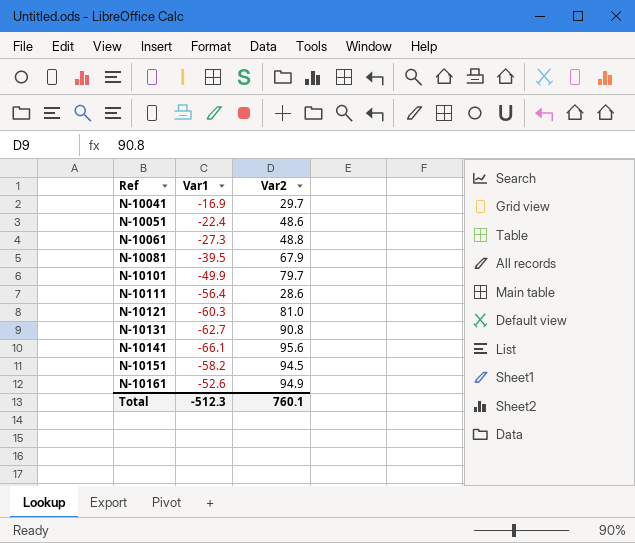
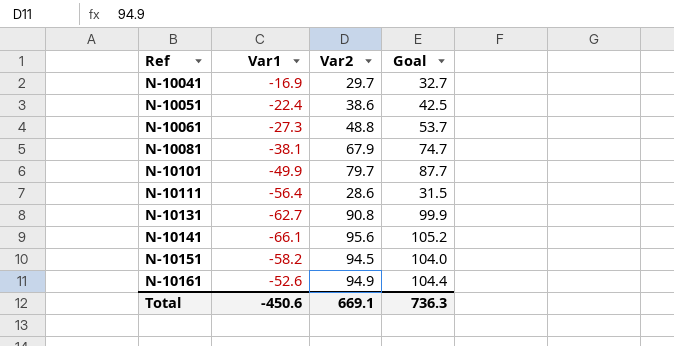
column Goal | formula: none -> [Var2] * 1.1
row N-10121: -60.3 | 81.0 -> none
N-10051 | Var2: 48.6 -> 38.6
N-10081 | Var1: -39.5 -> -38.1
Total | Var1: -512.3 -> -450.6
Total | Var2: 760.1 -> 669.1

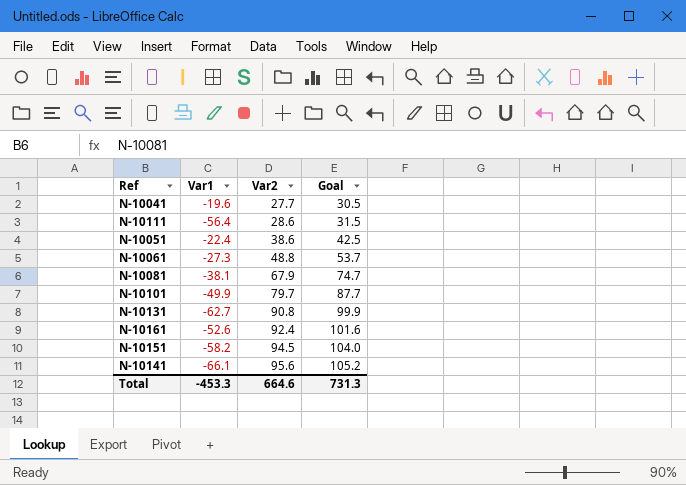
row order: Ref ascending -> Var2 ascending
N-10041 | Var1: -16.9 -> -19.6
N-10041 | Var2: 29.7 -> 27.7
N-10041 | Goal: 32.7 -> 30.5
N-10161 | Var2: 94.9 -> 92.4
N-10161 | Goal: 104.4 -> 101.6
Total | Var1: -450.6 -> -453.3
Total | Var2: 669.1 -> 664.6
Total | Goal: 736.3 -> 731.3

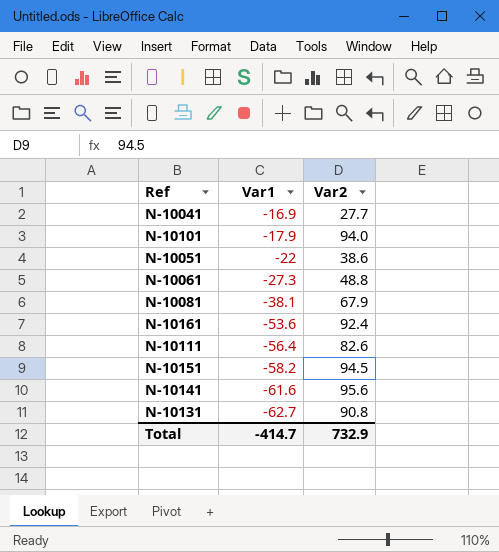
row order: Var2 ascending -> Var1 descending
column Goal | formula: [Var2] * 1.1 -> none
N-10041 | Var1: -19.6 -> -16.9
N-10101 | Var1: -49.9 -> -17.9
N-10101 | Var2: 79.7 -> 94.0
N-10051 | Var1: -22.4 -> -22
N-10161 | Var1: -52.6 -> -53.6
N-10111 | Var2: 28.6 -> 82.6
N-10141 | Var1: -66.1 -> -61.6
Total | Var1: -453.3 -> -414.7
Total | Var2: 664.6 -> 732.9

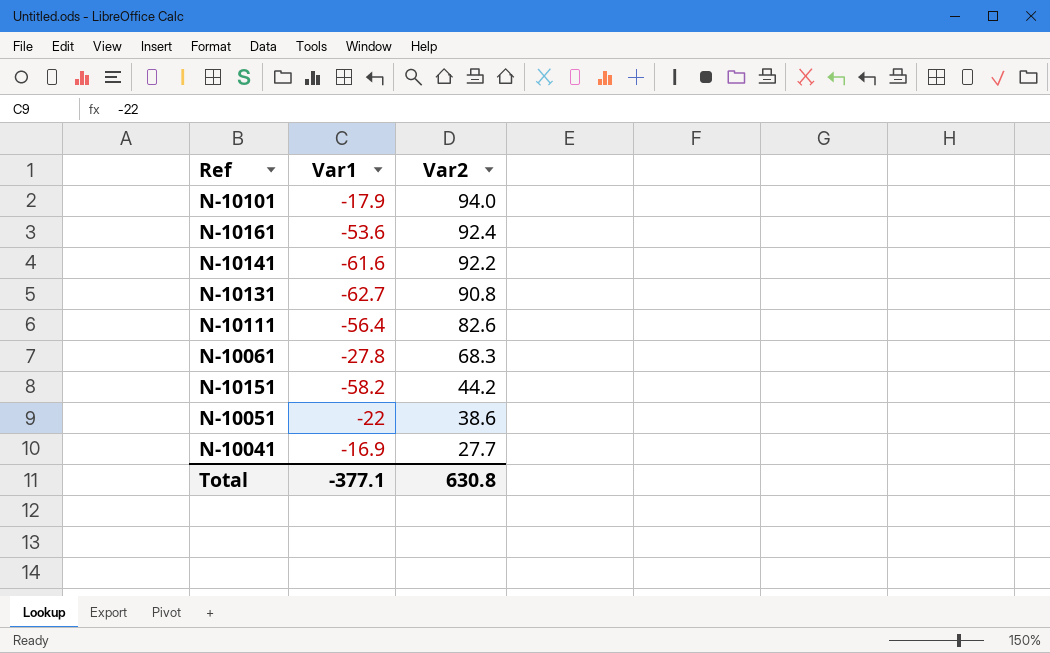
row order: Var1 descending -> Var2 descending
row N-10081: -38.1 | 67.9 -> none
N-10141 | Var2: 95.6 -> 92.2
N-10061 | Var1: -27.3 -> -27.8
N-10061 | Var2: 48.8 -> 68.3
N-10151 | Var2: 94.5 -> 44.2
Total | Var1: -414.7 -> -377.1
Total | Var2: 732.9 -> 630.8

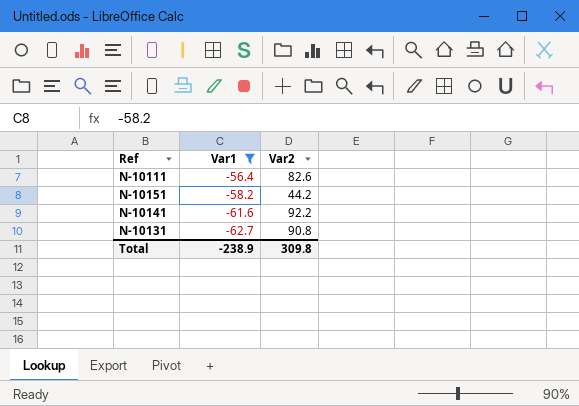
filter: none -> Var1 <= -56.4
row order: Var2 descending -> Var1 descending
Total | Var1: -377.1 -> -238.9
Total | Var2: 630.8 -> 309.8

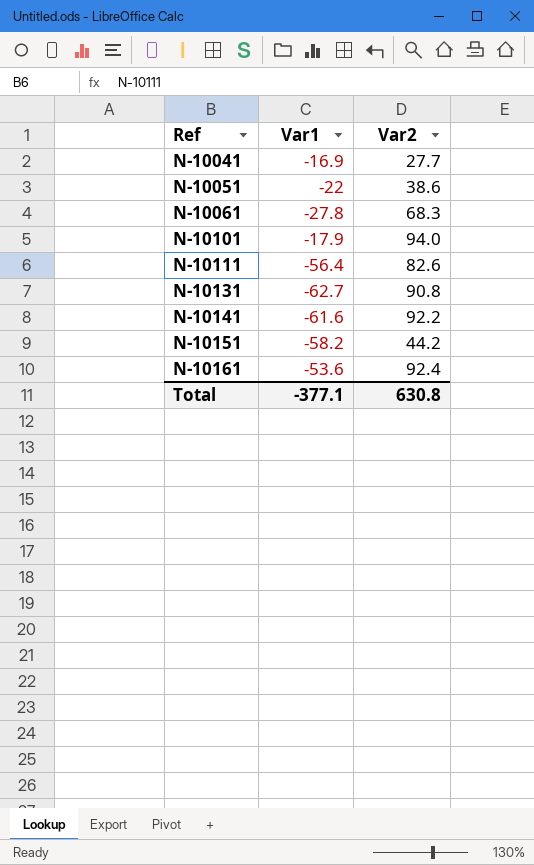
filter: Var1 <= -56.4 -> none
row order: Var1 descending -> Ref ascending
Total | Var1: -238.9 -> -377.1
Total | Var2: 309.8 -> 630.8

